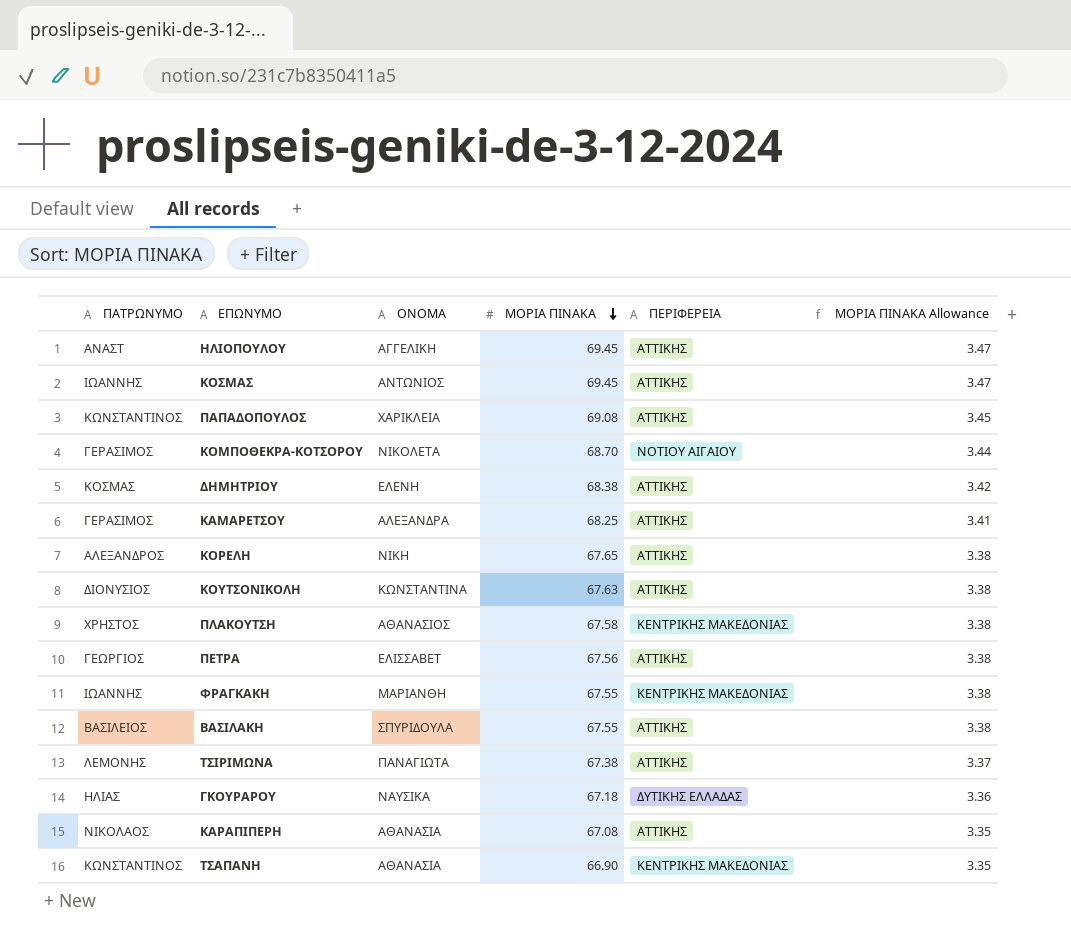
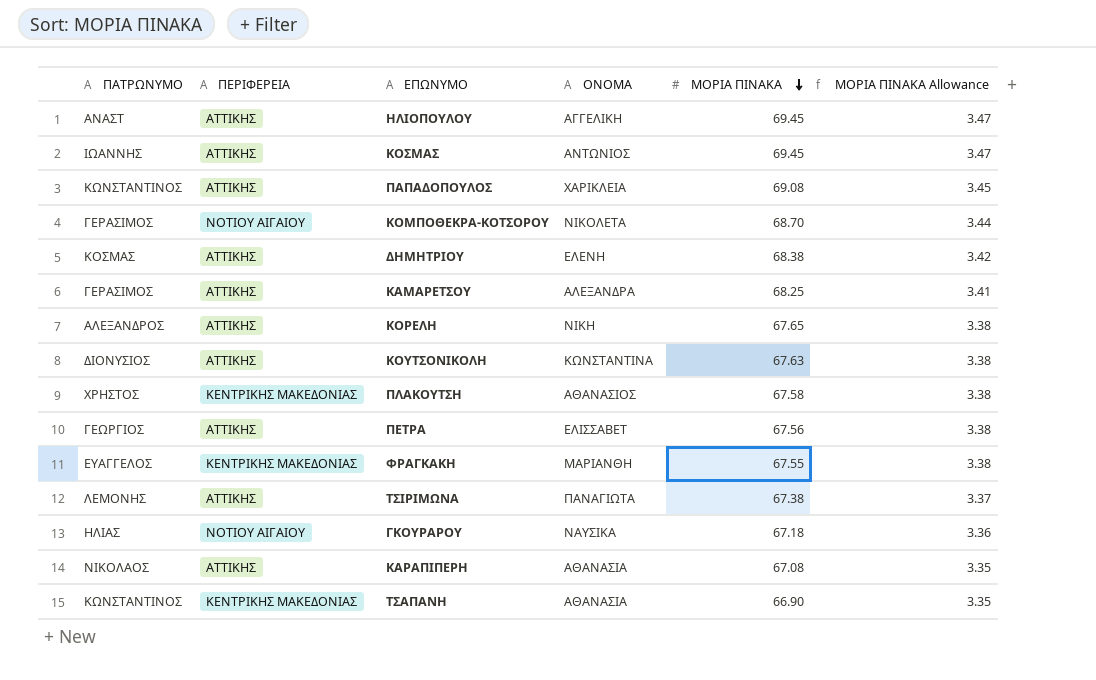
column ΠΕΡΙΦΕΡΕΙΑ | position: 5 -> 2
row ΒΑΣΙΛΑΚΗ: ΒΑΣΙΛΕΙΟΣ | ΣΠΥΡΙΔΟΥΛΑ | 67.55 | ΑΤΤΙΚΗΣ | 3.38 -> none
ΦΡΑΓΚΑΚΗ | ΠΑΤΡΩΝΥΜΟ: ΙΩΑΝΝΗΣ -> ΕΥΑΓΓΕΛΟΣ
ΓΚΟΥΡΑΡΟΥ | ΠΕΡΙΦΕΡΕΙΑ: ΔΥΤΙΚΗΣ ΕΛΛΑΔΑΣ -> ΝΟΤΙΟΥ ΑΙΓΑΙΟΥ

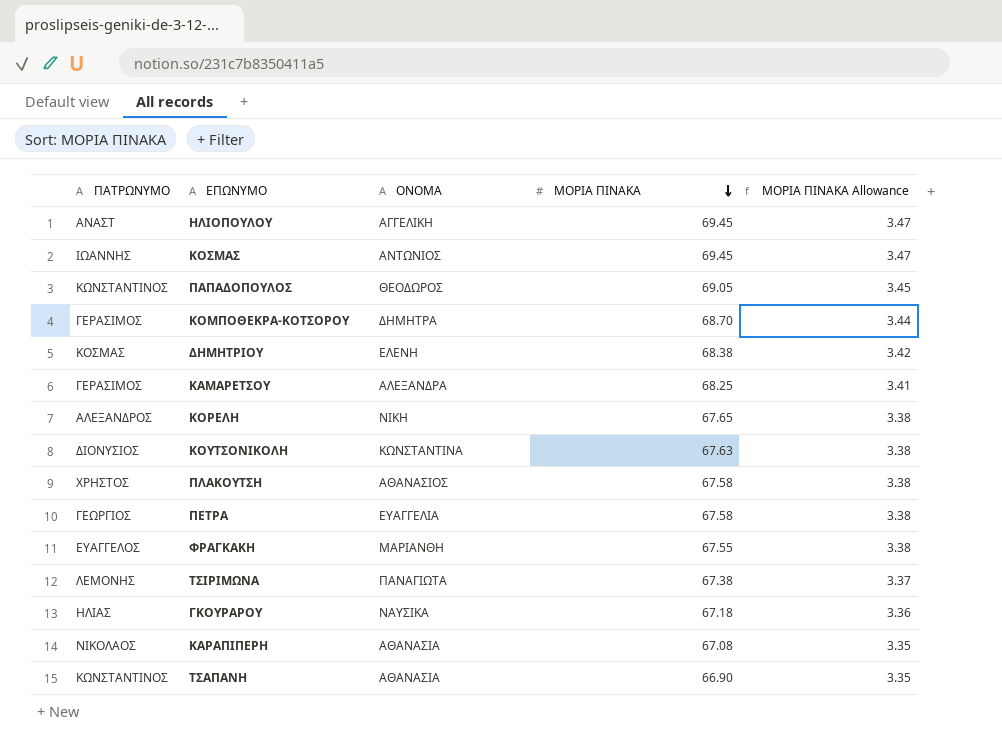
column ΠΕΡΙΦΕΡΕΙΑ | position: 2 -> none
ΠΑΠΑΔΟΠΟΥΛΟΣ | ΟΝΟΜΑ: ΧΑΡΙΚΛΕΙΑ -> ΘΕΟΔΩΡΟΣ
ΠΑΠΑΔΟΠΟΥΛΟΣ | ΜΟΡΙΑ ΠΙΝΑΚΑ: 69.08 -> 69.05
ΚΟΜΠΟΘΕΚΡΑ-ΚΟΤΣΟΡΟΥ | ΟΝΟΜΑ: ΝΙΚΟΛΕΤΑ -> ΔΗΜΗΤΡΑ
ΠΕΤΡΑ | ΟΝΟΜΑ: ΕΛΙΣΣΑΒΕΤ -> ΕΥΑΓΓΕΛΙΑ
ΠΕΤΡΑ | ΜΟΡΙΑ ΠΙΝΑΚΑ: 67.56 -> 67.58

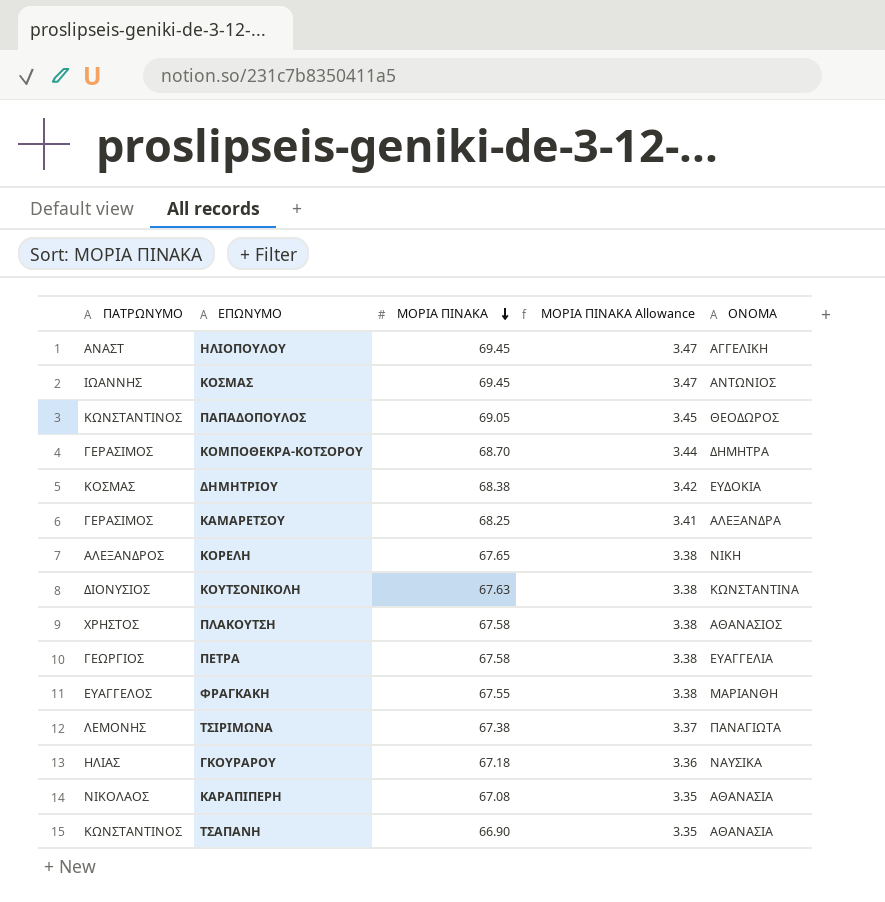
column ΟΝΟΜΑ | position: 3 -> 5
ΔΗΜΗΤΡΙΟΥ | ΟΝΟΜΑ: ΕΛΕΝΗ -> ΕΥΔΟΚΙΑ

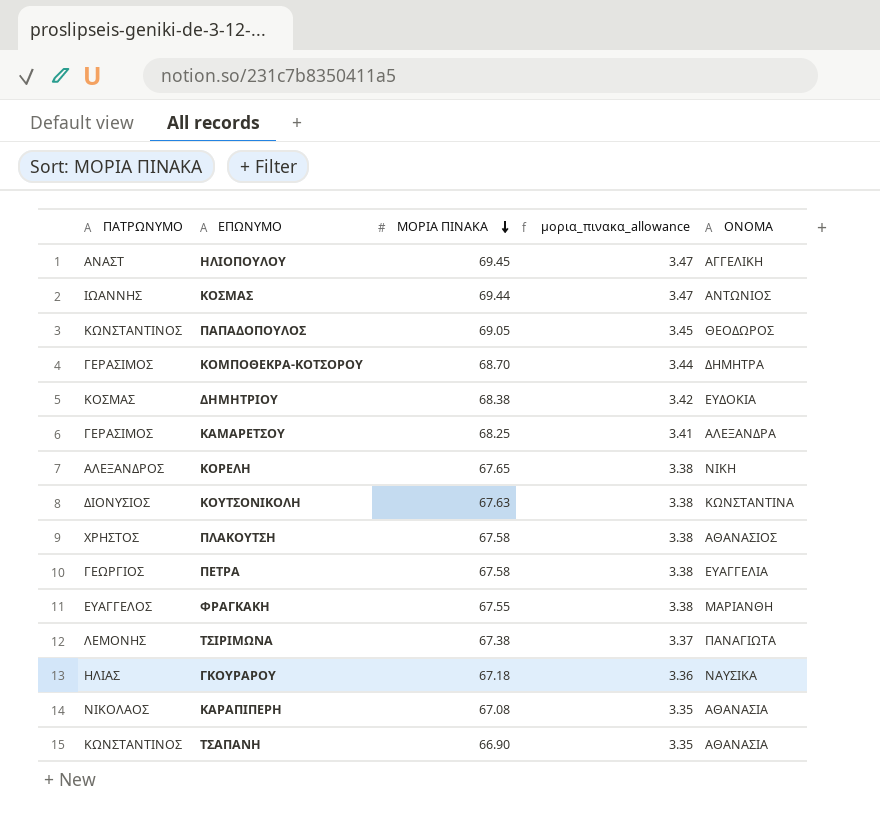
column name: ΜΟΡΙΑ ΠΙΝΑΚΑ Allowance -> μορια_πινακα_allowance
ΚΟΣΜΑΣ | ΜΟΡΙΑ ΠΙΝΑΚΑ: 69.45 -> 69.44

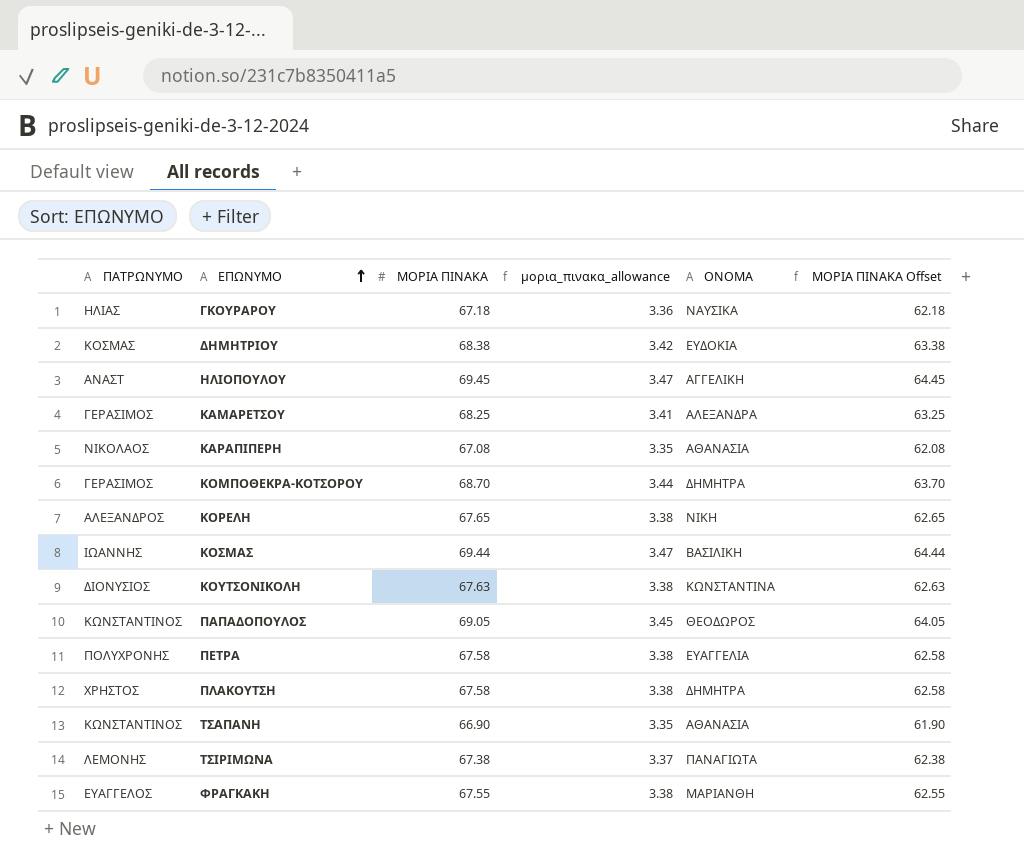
row order: ΜΟΡΙΑ ΠΙΝΑΚΑ descending -> ΕΠΩΝΥΜΟ ascending
column ΜΟΡΙΑ ΠΙΝΑΚΑ Offset | formula: none -> [ΜΟΡΙΑ ΠΙΝΑΚΑ] - 5
ΚΟΣΜΑΣ | ΟΝΟΜΑ: ΑΝΤΩΝΙΟΣ -> ΒΑΣΙΛΙΚΗ
ΠΕΤΡΑ | ΠΑΤΡΩΝΥΜΟ: ΓΕΩΡΓΙΟΣ -> ΠΟΛΥΧΡΟΝΗΣ
ΠΛΑΚΟΥΤΣΗ | ΟΝΟΜΑ: ΑΘΑΝΑΣΙΟΣ -> ΔΗΜΗΤΡΑ

